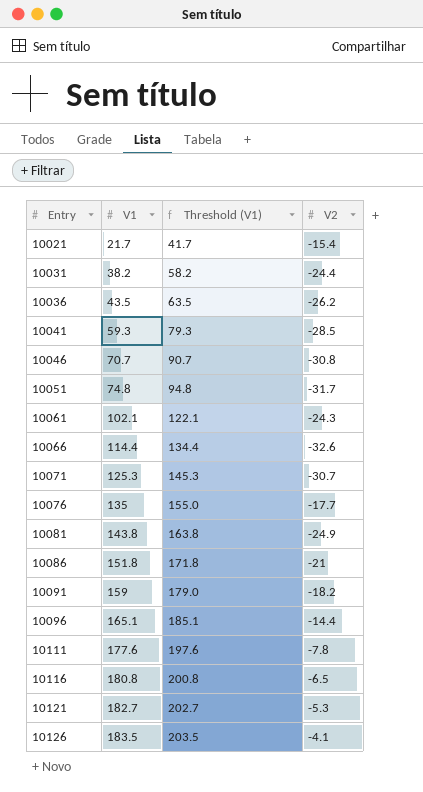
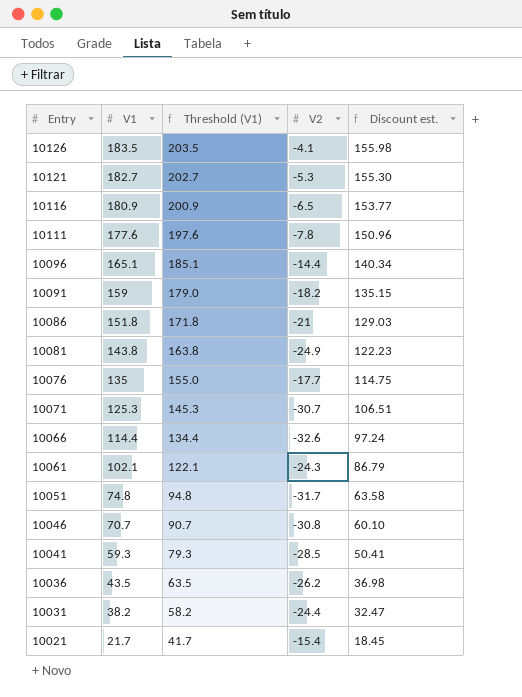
row order: Entry ascending -> Entry descending
column Discount est. | formula: none -> [V1] * 0.85
10116 | V1: 180.8 -> 180.9
10116 | Threshold (V1): 200.8 -> 200.9

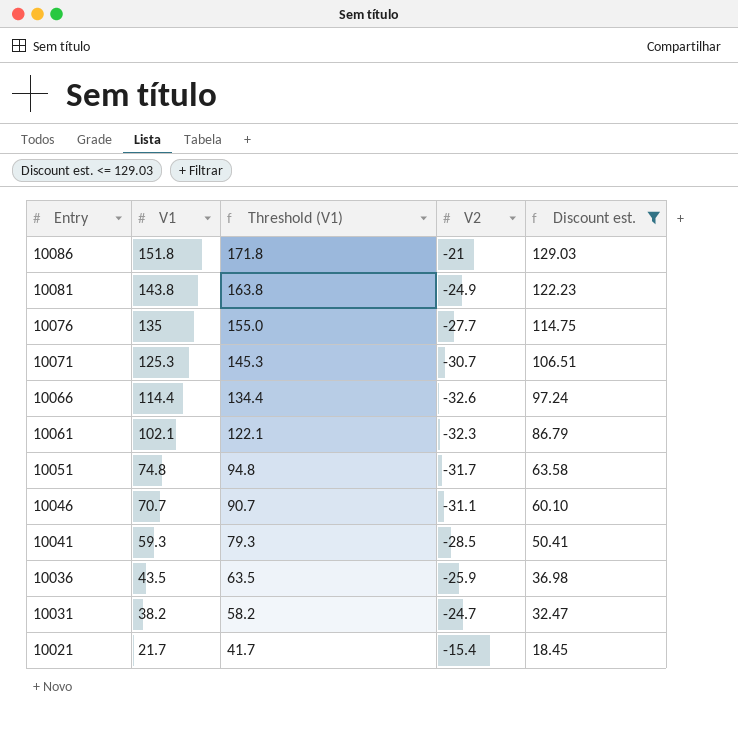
filter: none -> Discount est. <= 129.03
10076 | V2: -17.7 -> -27.7
10061 | V2: -24.3 -> -32.3
10046 | V2: -30.8 -> -31.1
10036 | V2: -26.2 -> -25.9
10031 | V2: -24.4 -> -24.7

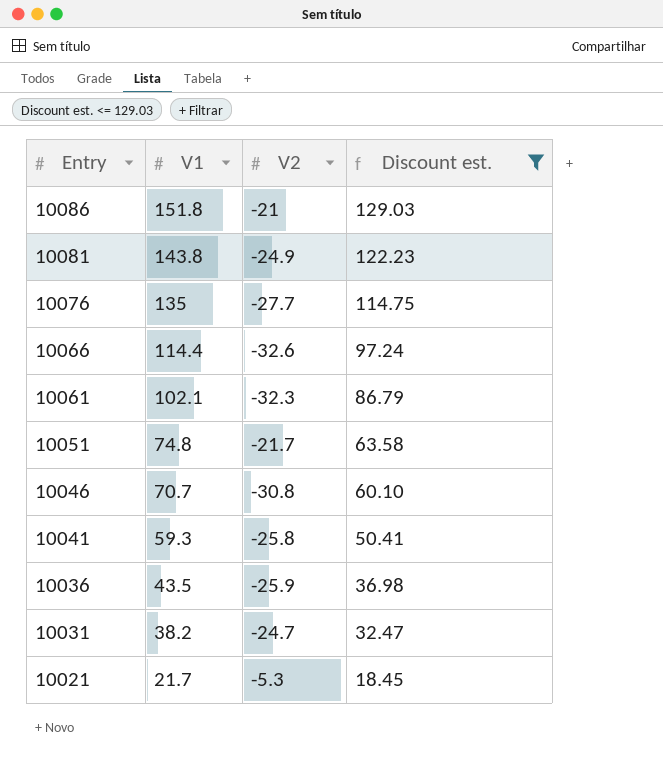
column Threshold (V1) | formula: [V1] + 20 -> none
row 10071: 125.3 | 145.3 | -30.7 | 106.51 -> none
10051 | V2: -31.7 -> -21.7
10046 | V2: -31.1 -> -30.8
10041 | V2: -28.5 -> -25.8
10021 | V2: -15.4 -> -5.3

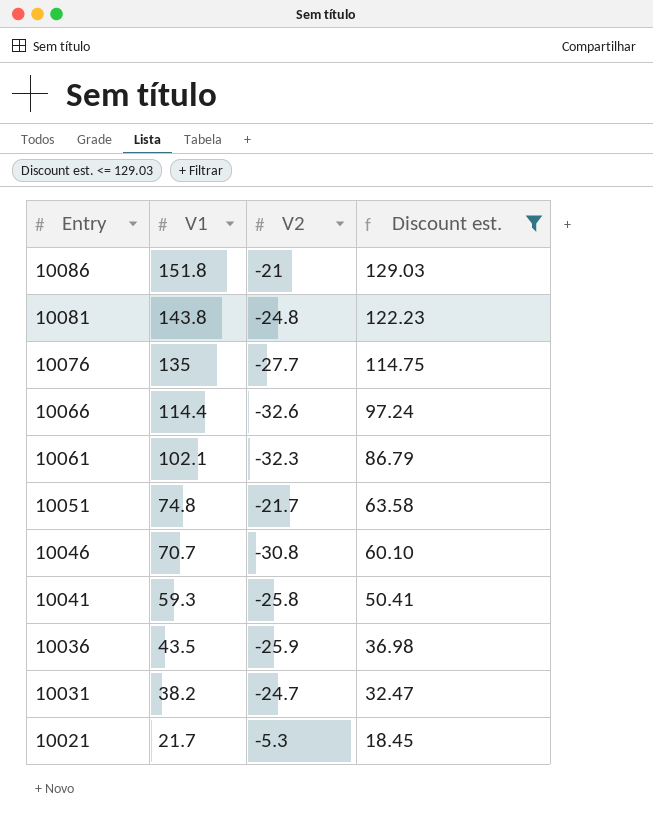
10081 | V2: -24.9 -> -24.8

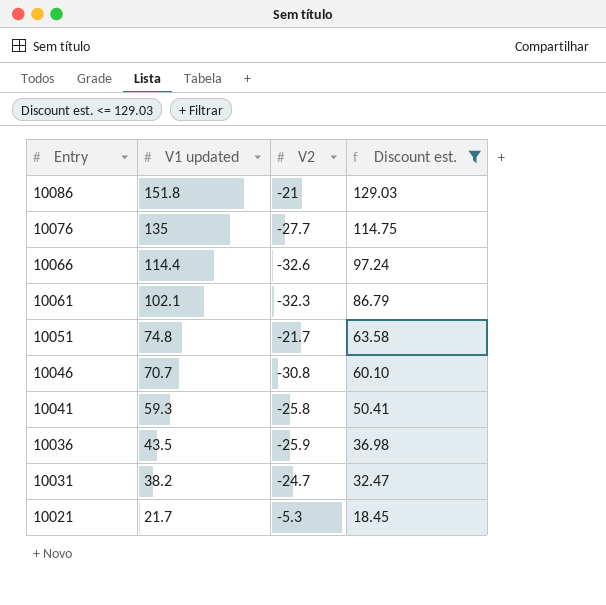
column name: V1 -> V1 updated
row 10081: 143.8 | -24.8 | 122.23 -> none

